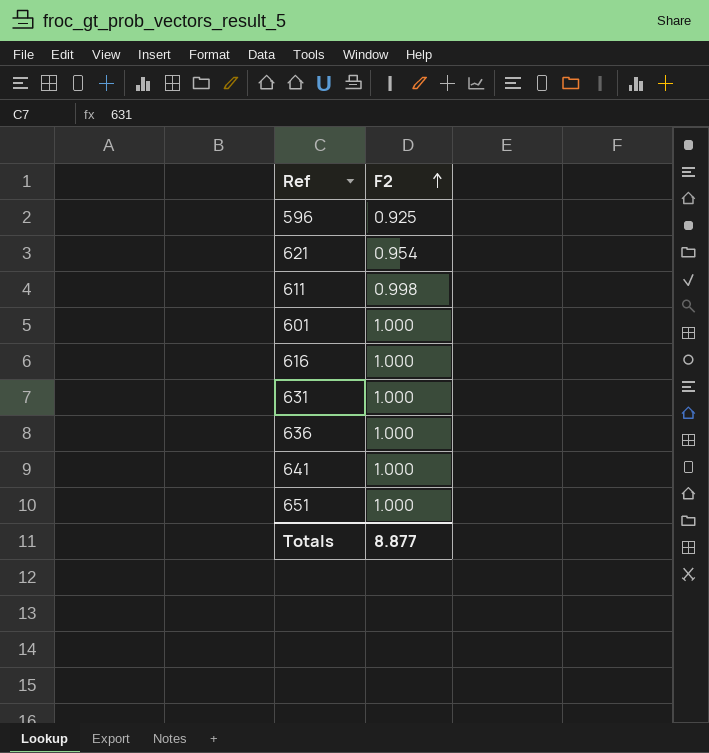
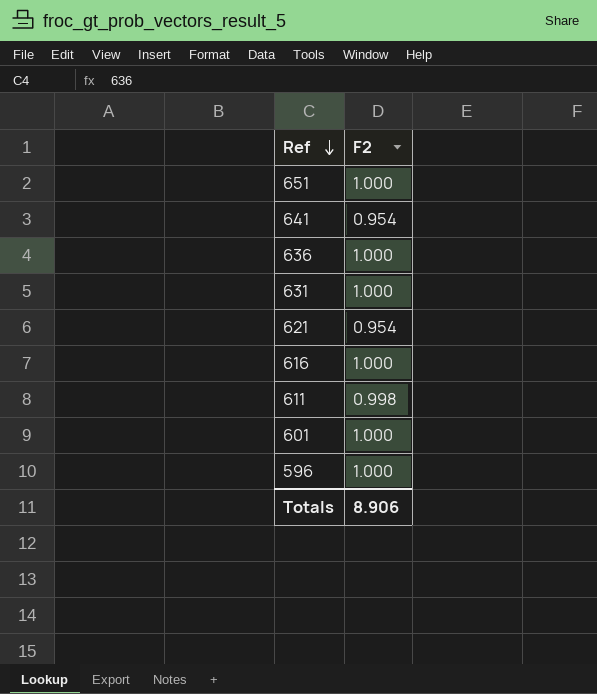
row order: F2 ascending -> Ref descending
641 | F2: 1.000 -> 0.954
596 | F2: 0.925 -> 1.000
Totals | F2: 8.877 -> 8.906

